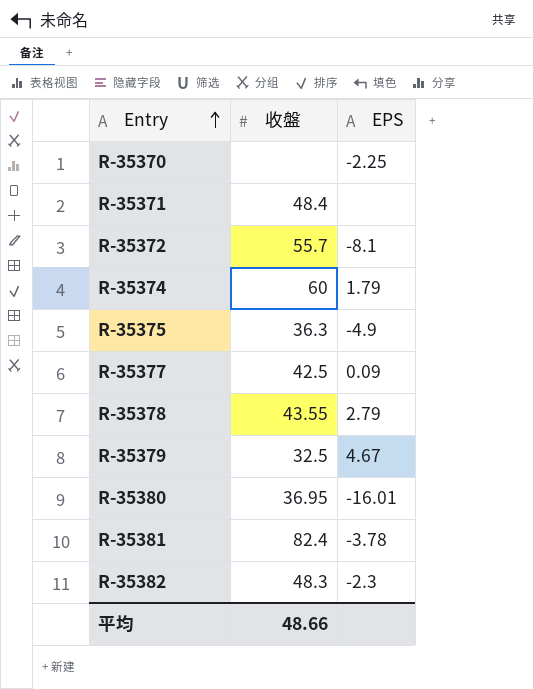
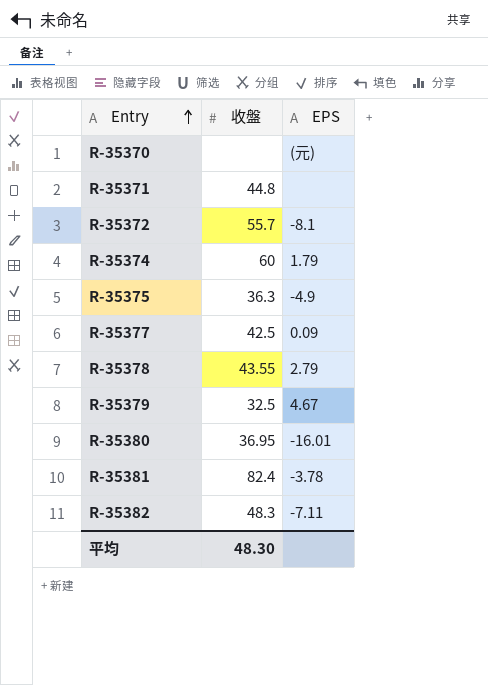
R-35370 | EPS: -2.25 -> (元)
R-35371 | 收盤: 48.4 -> 44.8
R-35382 | EPS: -2.3 -> -7.11
平均 | 收盤: 48.66 -> 48.30

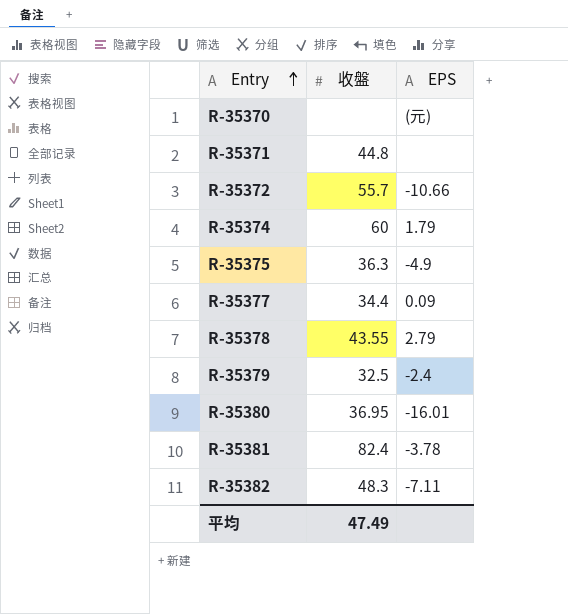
R-35372 | EPS: -8.1 -> -10.66
R-35377 | 收盤: 42.5 -> 34.4
R-35379 | EPS: 4.67 -> -2.4
平均 | 收盤: 48.30 -> 47.49

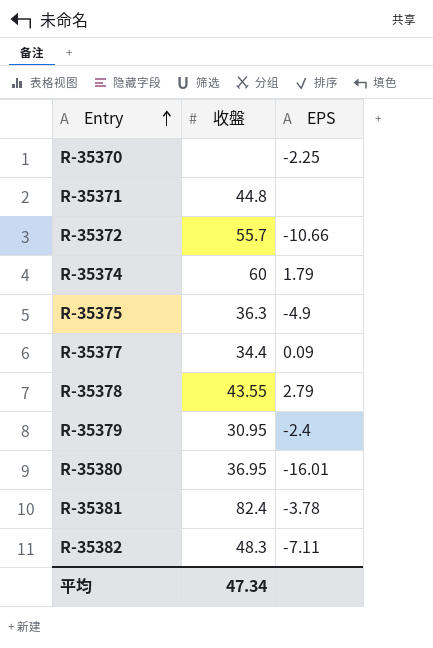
R-35370 | EPS: (元) -> -2.25
R-35379 | 收盤: 32.5 -> 30.95
平均 | 收盤: 47.49 -> 47.34

